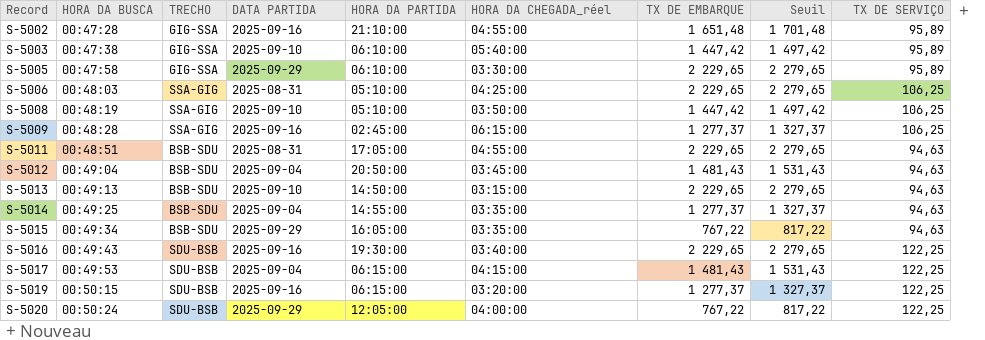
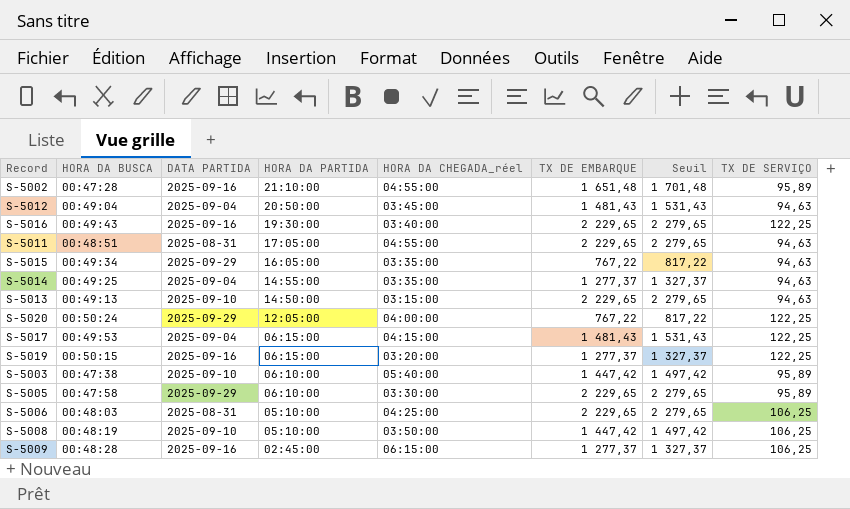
row order: Record ascending -> HORA DA PARTIDA descending
column TRECHO | position: 3 -> none

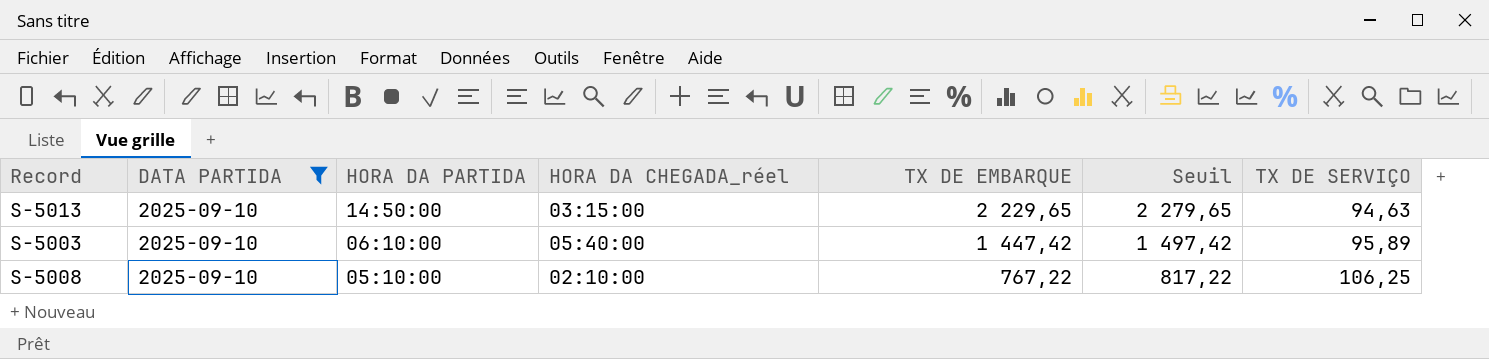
filter: none -> DATA PARTIDA = 2025-09-10
column HORA DA BUSCA | position: 2 -> none
S-5008 | HORA DA CHEGADA_réel: 03:50:00 -> 02:10:00
S-5008 | TX DE EMBARQUE: 1 447,42 -> 767,22
S-5008 | Seuil: 1 497,42 -> 817,22

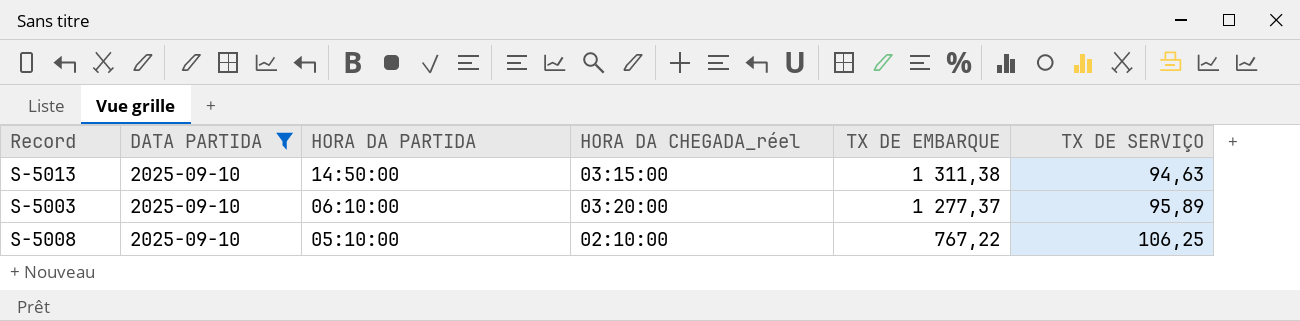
column Seuil | formula: [TX DE EMBARQUE] + 50 -> none
S-5013 | TX DE EMBARQUE: 2 229,65 -> 1 311,38
S-5003 | HORA DA CHEGADA_réel: 05:40:00 -> 03:20:00
S-5003 | TX DE EMBARQUE: 1 447,42 -> 1 277,37

